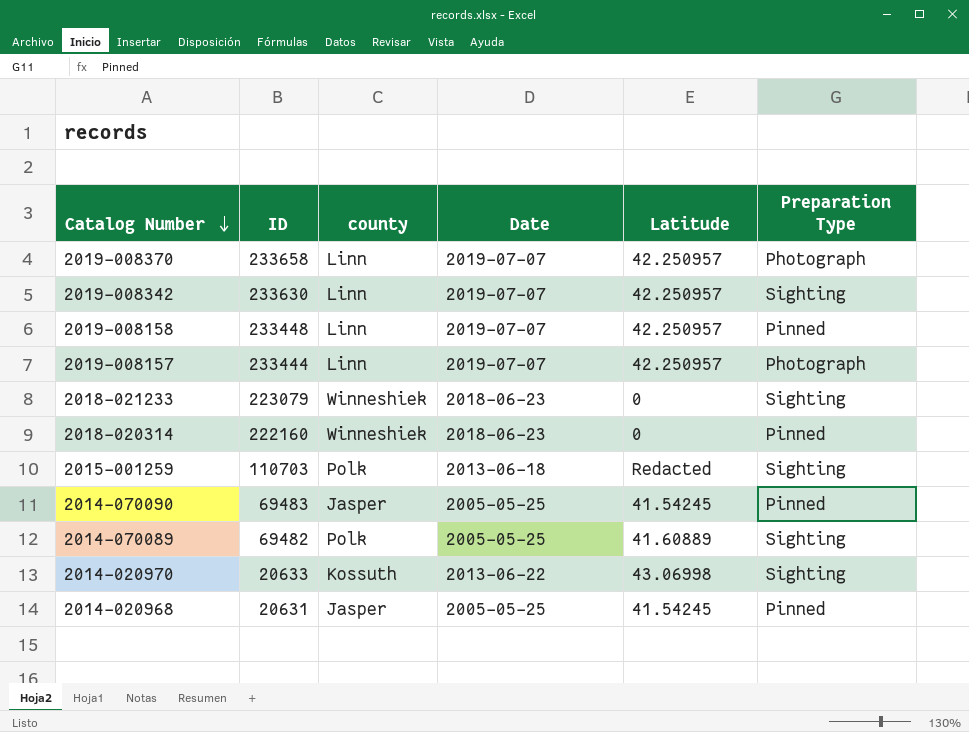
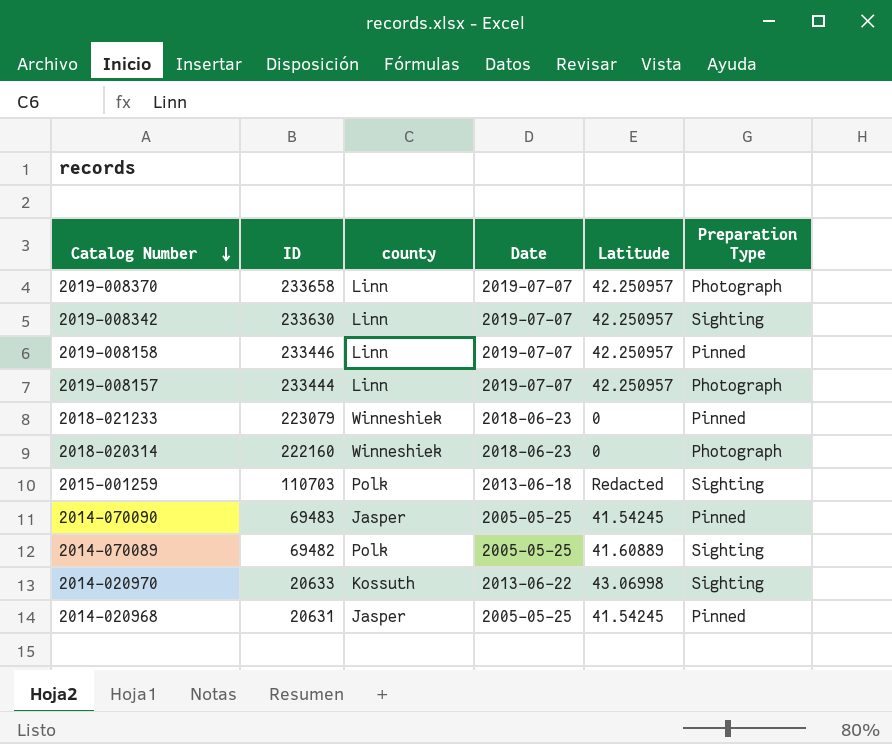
2019-008158 | ID: 233448 -> 233446
2018-021233 | Preparation Type: Sighting -> Pinned
2018-020314 | Preparation Type: Pinned -> Photograph

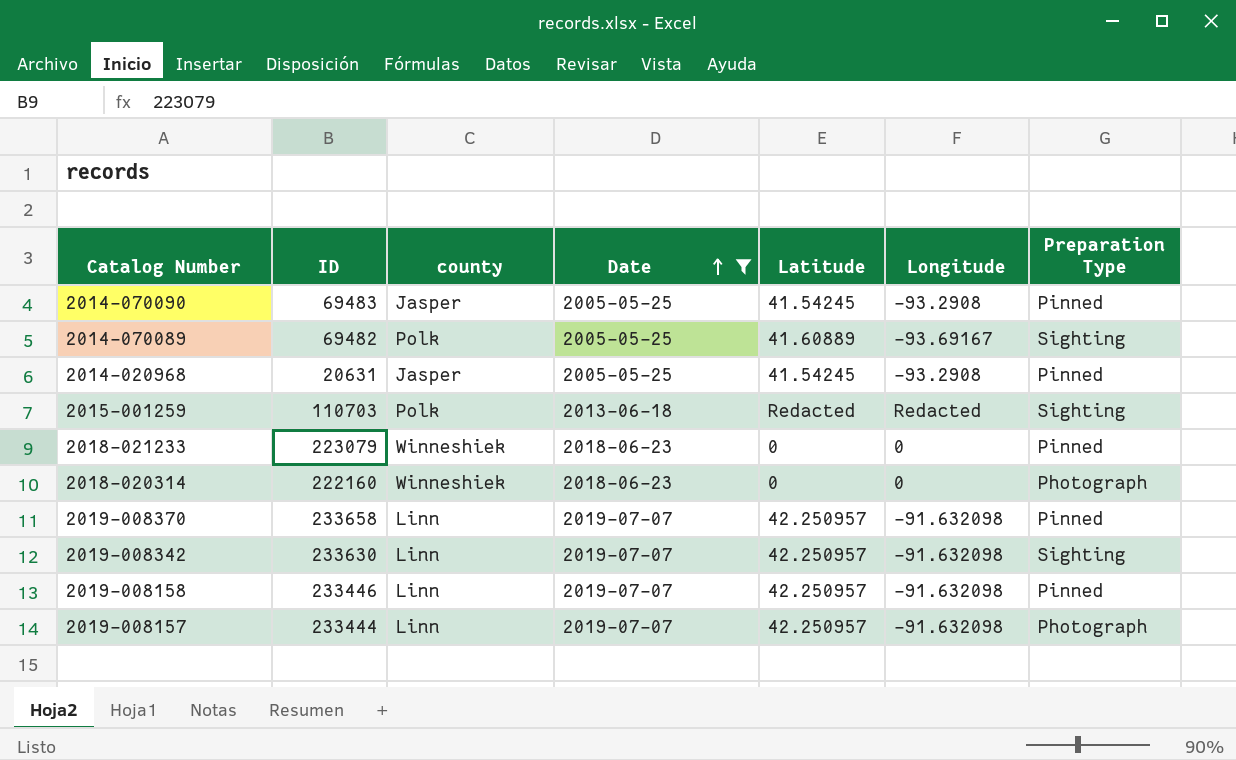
filter: none -> Date != 2013-06-22
row order: Catalog Number descending -> Date ascending
column Longitude | position: none -> 6
2019-008370 | Preparation Type: Photograph -> Pinned

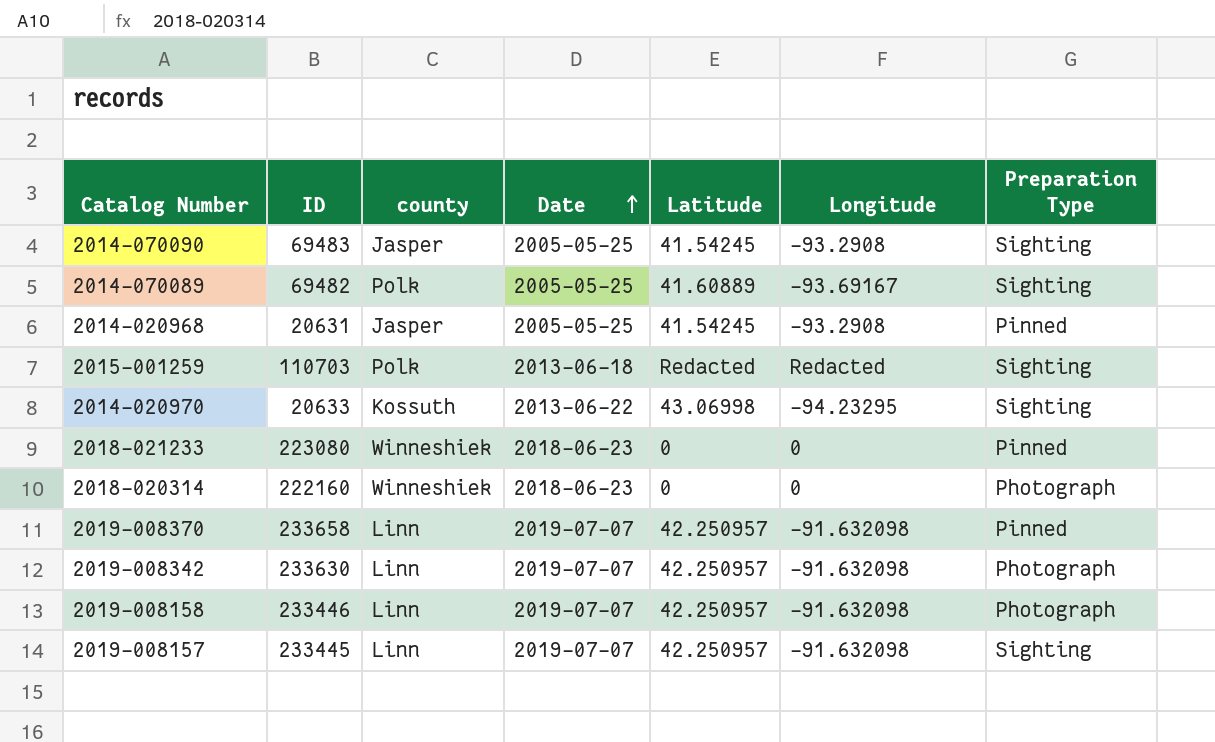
filter: Date != 2013-06-22 -> none
2014-070090 | Preparation Type: Pinned -> Sighting
2018-021233 | ID: 223079 -> 223080
2019-008342 | Preparation Type: Sighting -> Photograph
2019-008158 | Preparation Type: Pinned -> Photograph
2019-008157 | ID: 233444 -> 233445
2019-008157 | Preparation Type: Photograph -> Sighting

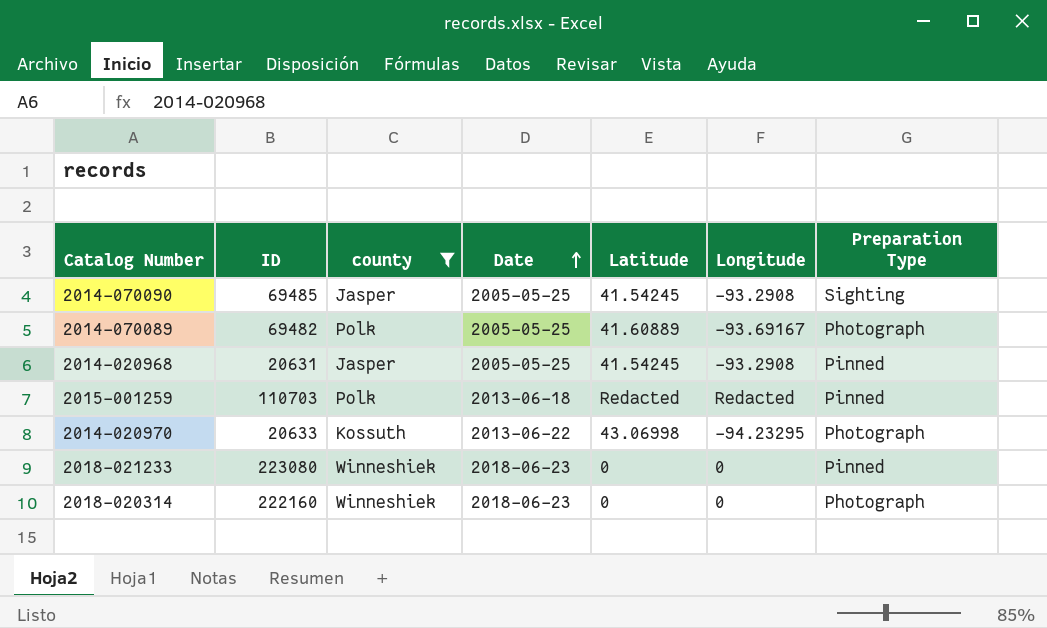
filter: none -> county != Linn
2014-070090 | ID: 69483 -> 69485
2014-070089 | Preparation Type: Sighting -> Photograph
2015-001259 | Preparation Type: Sighting -> Pinned
2014-020970 | Preparation Type: Sighting -> Photograph

